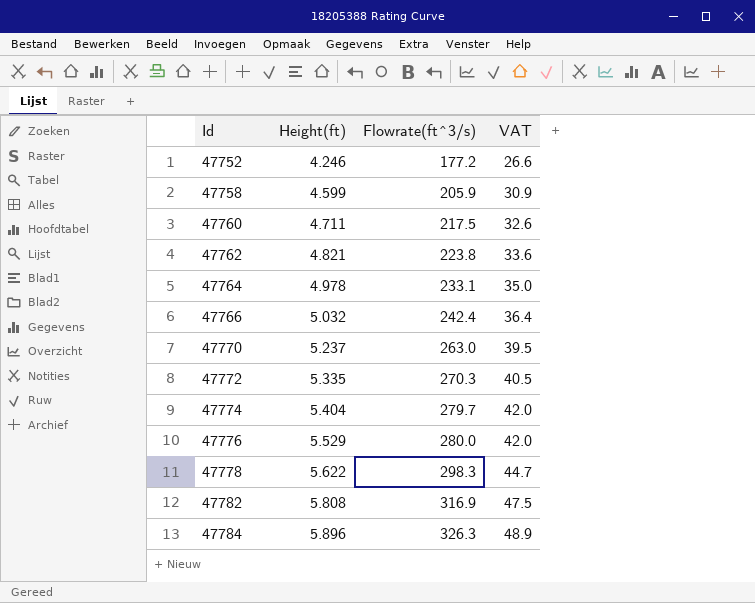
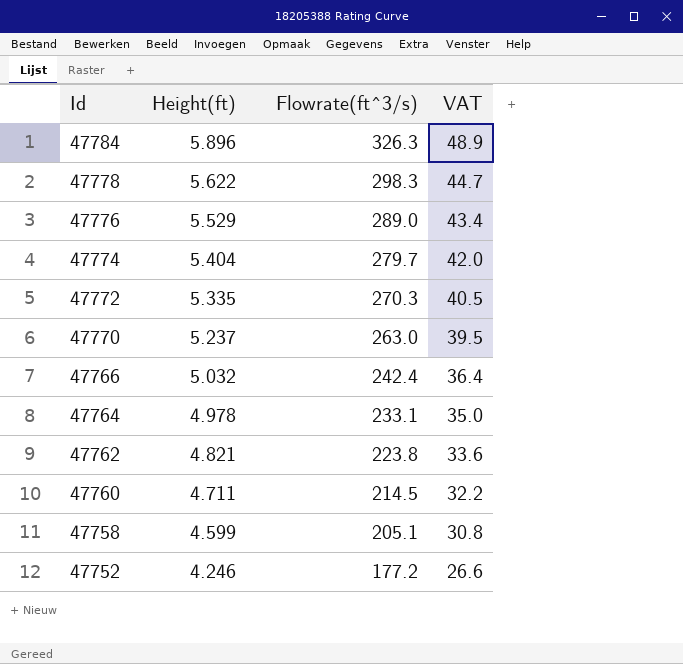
row order: Id ascending -> Id descending
row 47782: 5.808 | 316.9 | 47.5 -> none
47776 | Flowrate(ft^3/s): 280.0 -> 289.0
47776 | VAT: 42.0 -> 43.4
47760 | Flowrate(ft^3/s): 217.5 -> 214.5
47760 | VAT: 32.6 -> 32.2
47758 | Flowrate(ft^3/s): 205.9 -> 205.1
47758 | VAT: 30.9 -> 30.8

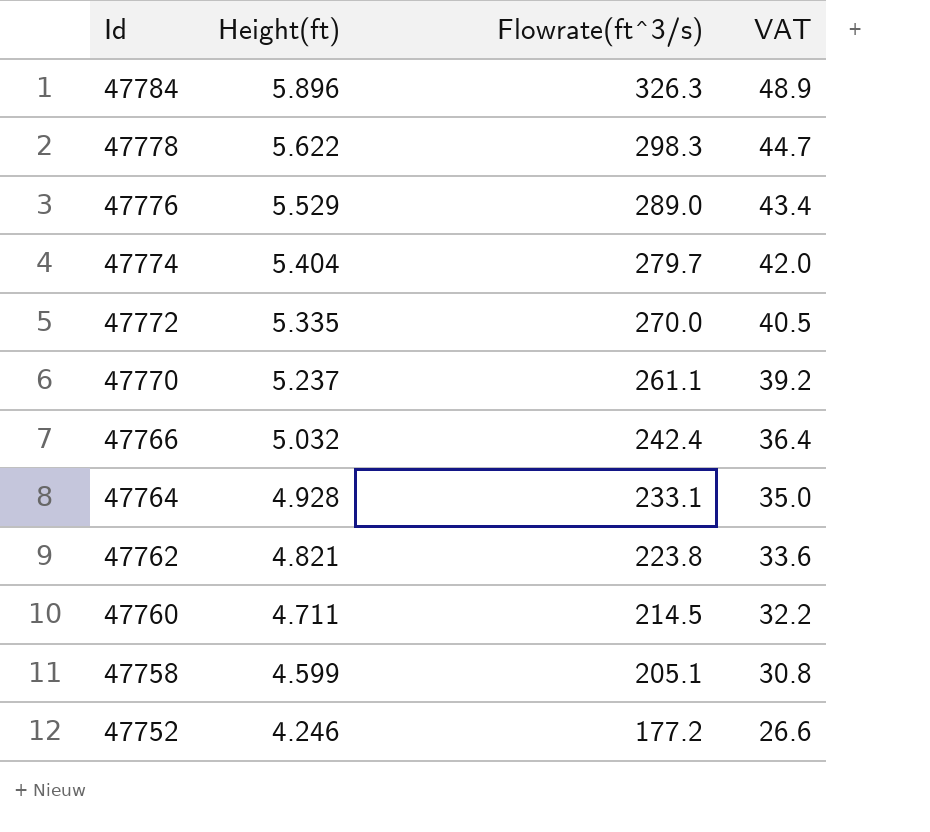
47772 | Flowrate(ft^3/s): 270.3 -> 270.0
47770 | Flowrate(ft^3/s): 263.0 -> 261.1
47770 | VAT: 39.5 -> 39.2
47764 | Height(ft): 4.978 -> 4.928

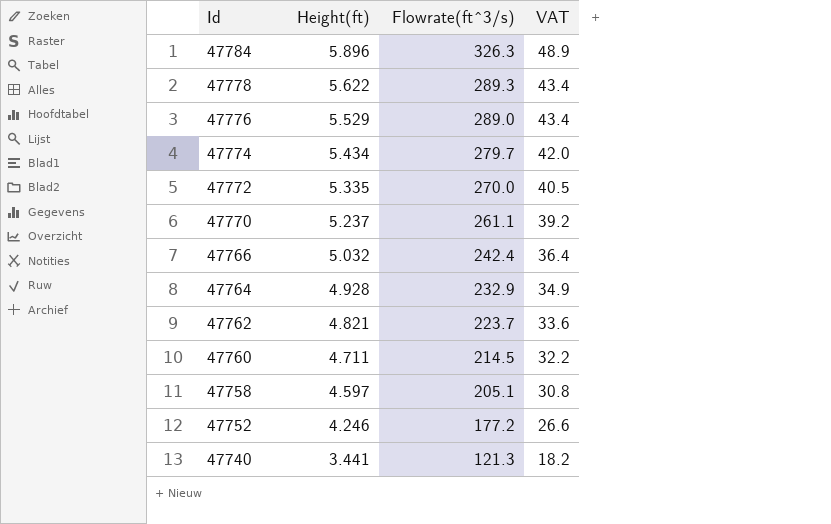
47778 | Flowrate(ft^3/s): 298.3 -> 289.3
47778 | VAT: 44.7 -> 43.4
47774 | Height(ft): 5.404 -> 5.434
47764 | Flowrate(ft^3/s): 233.1 -> 232.9
47764 | VAT: 35.0 -> 34.9
47762 | Flowrate(ft^3/s): 223.8 -> 223.7
47758 | Height(ft): 4.599 -> 4.597
row 47740: none -> 3.441 | 121.3 | 18.2

